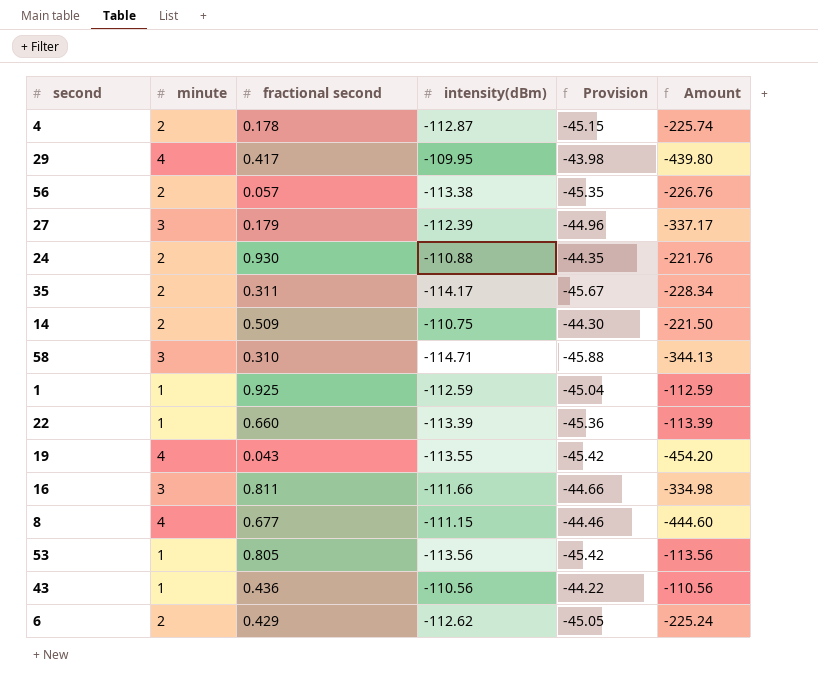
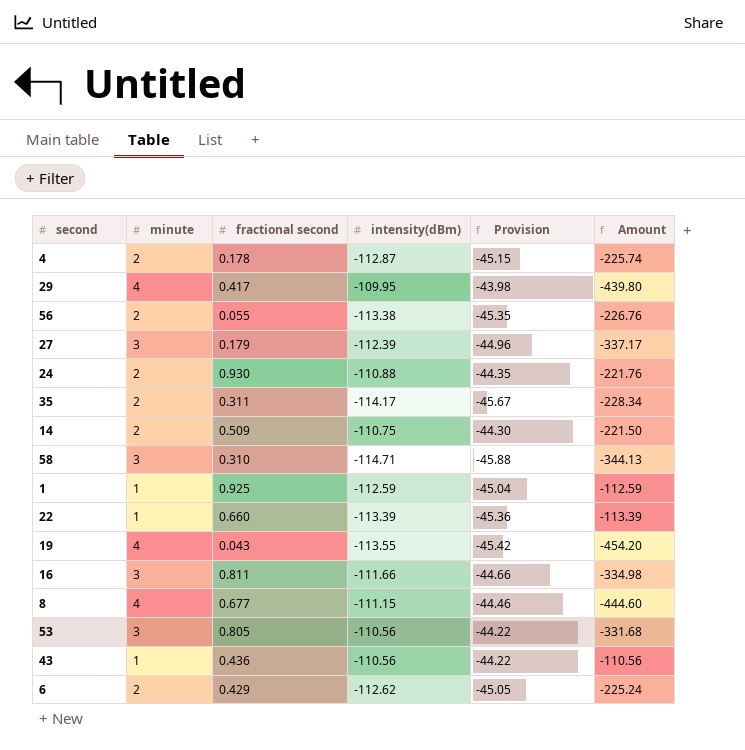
56 | fractional second: 0.057 -> 0.055
53 | minute: 1 -> 3
53 | intensity(dBm): -113.56 -> -110.56
53 | Provision: -45.42 -> -44.22
53 | Amount: -113.56 -> -331.68

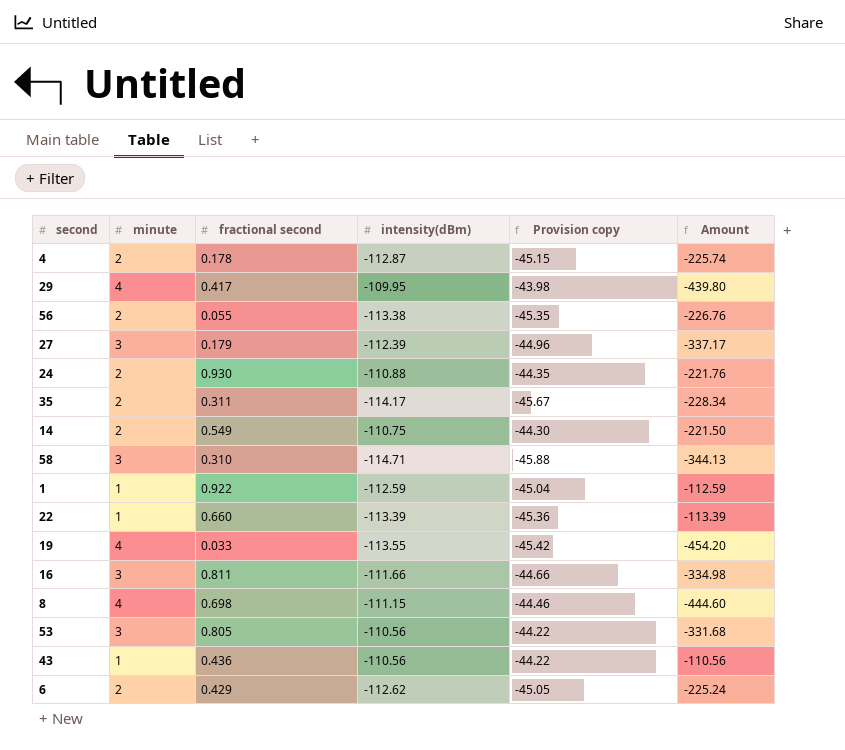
column name: Provision -> Provision copy
14 | fractional second: 0.509 -> 0.549
1 | fractional second: 0.925 -> 0.922
19 | fractional second: 0.043 -> 0.033
8 | fractional second: 0.677 -> 0.698

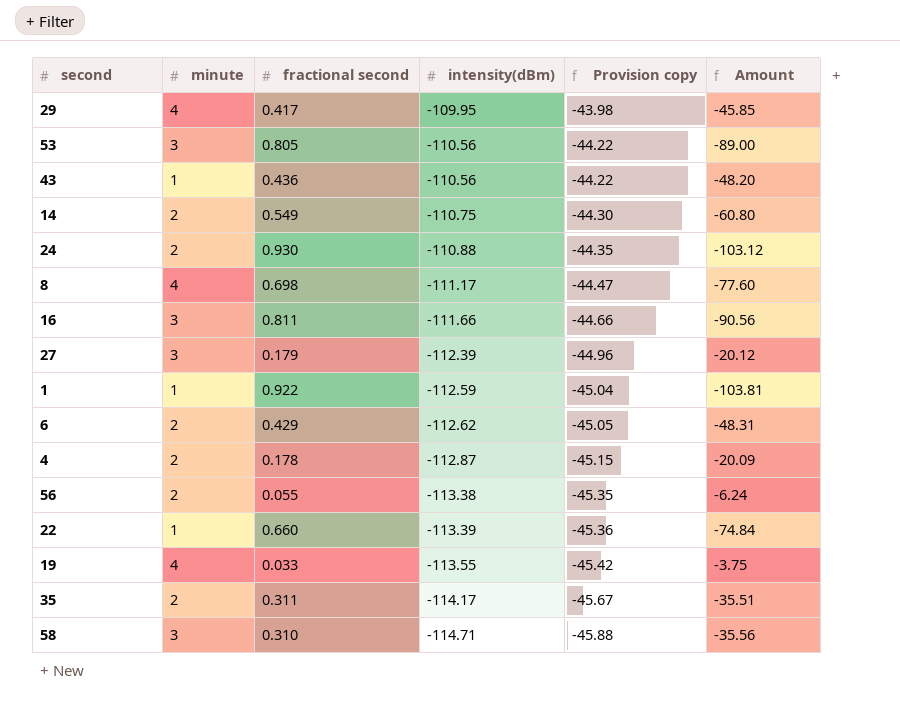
row order: none -> intensity(dBm) descending
column Amount | formula: [minute] * [intensity(dBm)] -> [fractional second] * [intensity(dBm)]
8 | intensity(dBm): -111.15 -> -111.17
8 | Provision copy: -44.46 -> -44.47

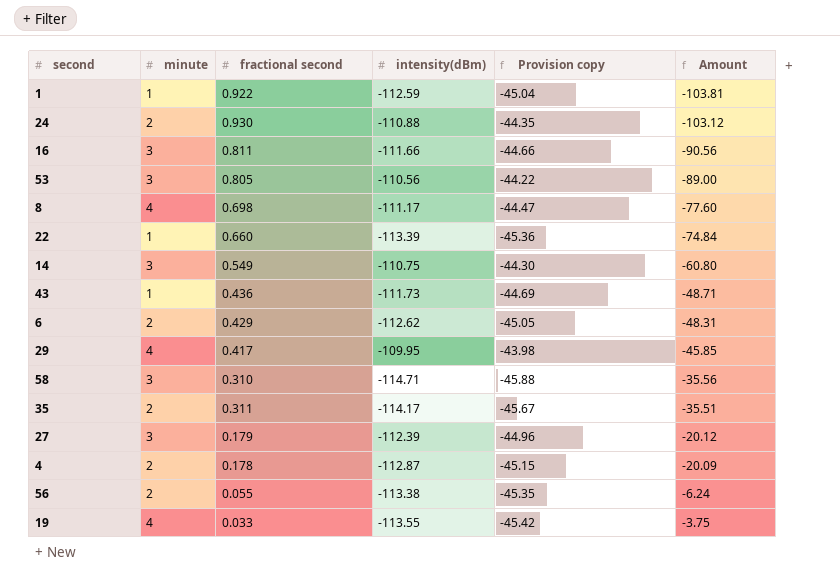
row order: intensity(dBm) descending -> Amount ascending
14 | minute: 2 -> 3
43 | intensity(dBm): -110.56 -> -111.73
43 | Provision copy: -44.22 -> -44.69
43 | Amount: -48.20 -> -48.71

